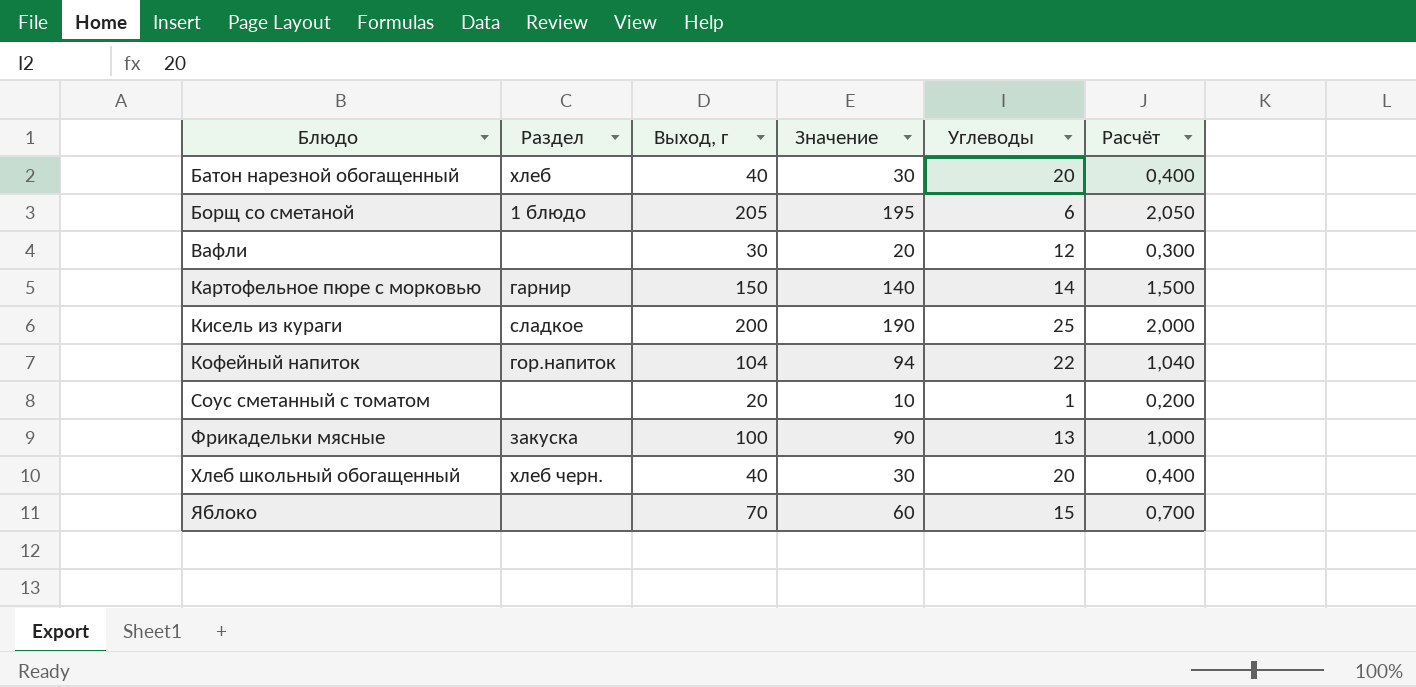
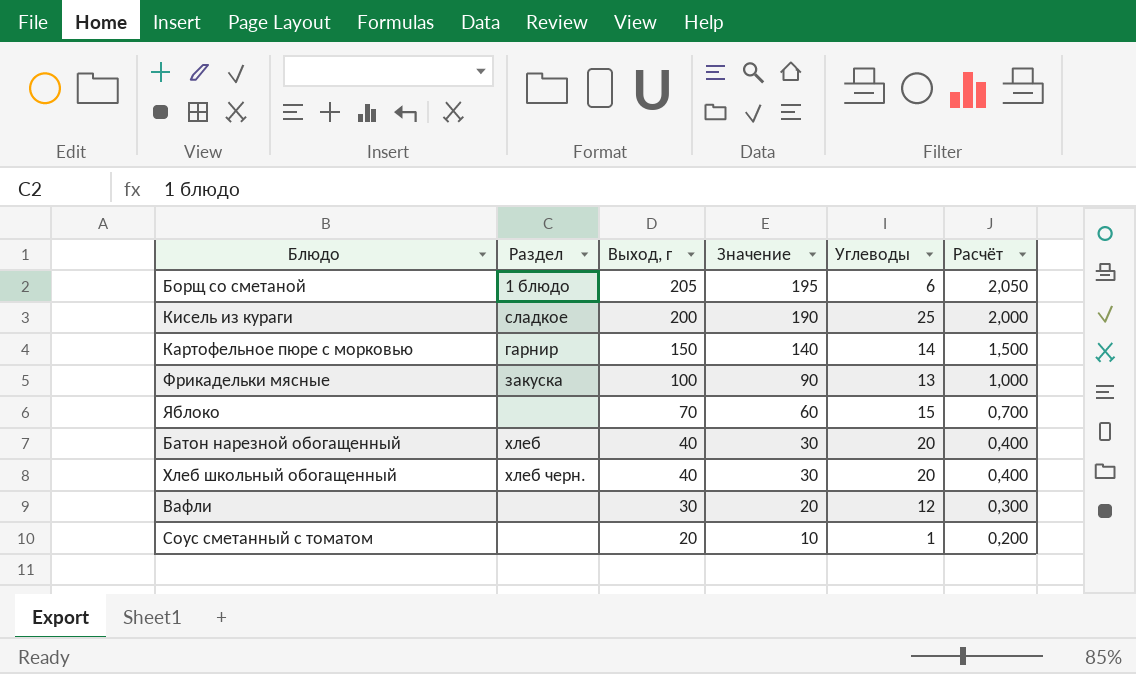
row order: Блюдо ascending -> Выход, г descending
row Кофейный напиток: гор.напиток | 104 | 94 | 22 | 1,040 -> none

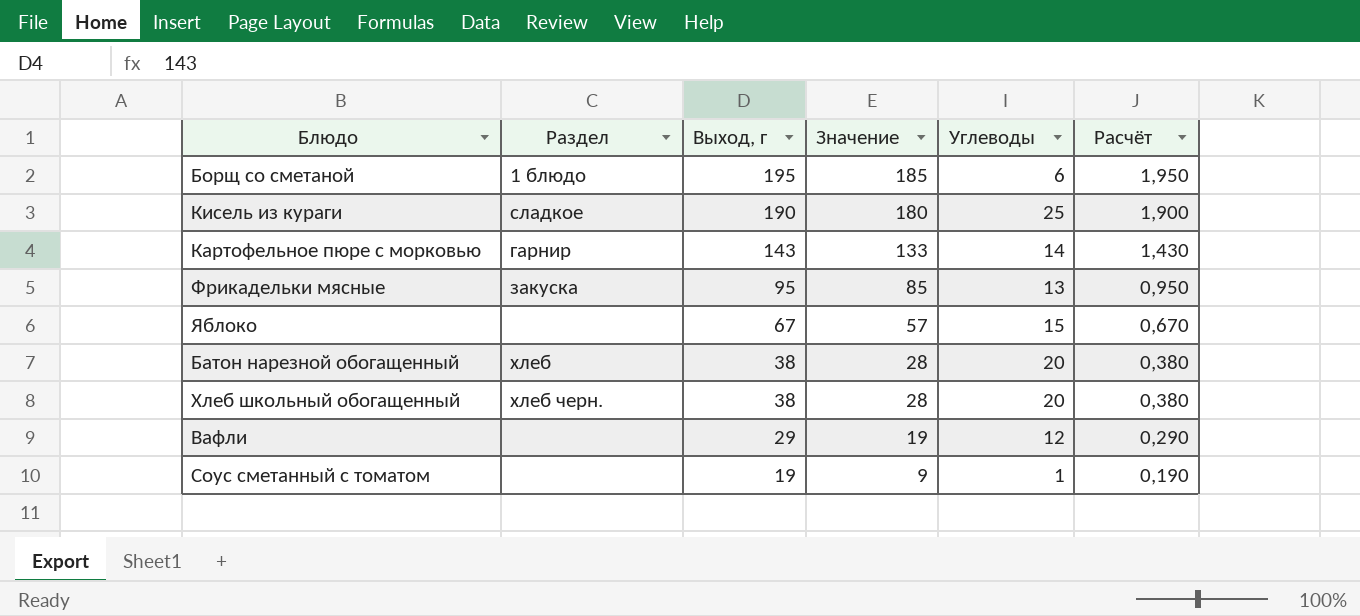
Борщ со сметаной | Выход, г: 205 -> 195
Борщ со сметаной | Значение: 195 -> 185
Борщ со сметаной | Расчёт: 2,050 -> 1,950
Кисель из кураги | Выход, г: 200 -> 190
Кисель из кураги | Значение: 190 -> 180
Кисель из кураги | Расчёт: 2,000 -> 1,900
Картофельное пюре с морковью | Выход, г: 150 -> 143
Картофельное пюре с морковью | Значение: 140 -> 133
Картофельное пюре с морковью | Расчёт: 1,500 -> 1,430
Фрикадельки мясные | Выход, г: 100 -> 95
Фрикадельки мясные | Значение: 90 -> 85
Фрикадельки мясные | Расчёт: 1,000 -> 0,950
Яблоко | Выход, г: 70 -> 67
Яблоко | Значение: 60 -> 57
Яблоко | Расчёт: 0,700 -> 0,670
Батон нарезной обогащенный | Выход, г: 40 -> 38
Батон нарезной обогащенный | Значение: 30 -> 28
Батон нарезной обогащенный | Расчёт: 0,400 -> 0,380
Хлеб школьный обогащенный | Выход, г: 40 -> 38
Хлеб школьный обогащенный | Значение: 30 -> 28
Хлеб школьный обогащенный | Расчёт: 0,400 -> 0,380
Вафли | Выход, г: 30 -> 29
Вафли | Значение: 20 -> 19
Вафли | Расчёт: 0,300 -> 0,290
Соус сметанный с томатом | Выход, г: 20 -> 19
Соус сметанный с томатом | Значение: 10 -> 9
Соус сметанный с томатом | Расчёт: 0,200 -> 0,190

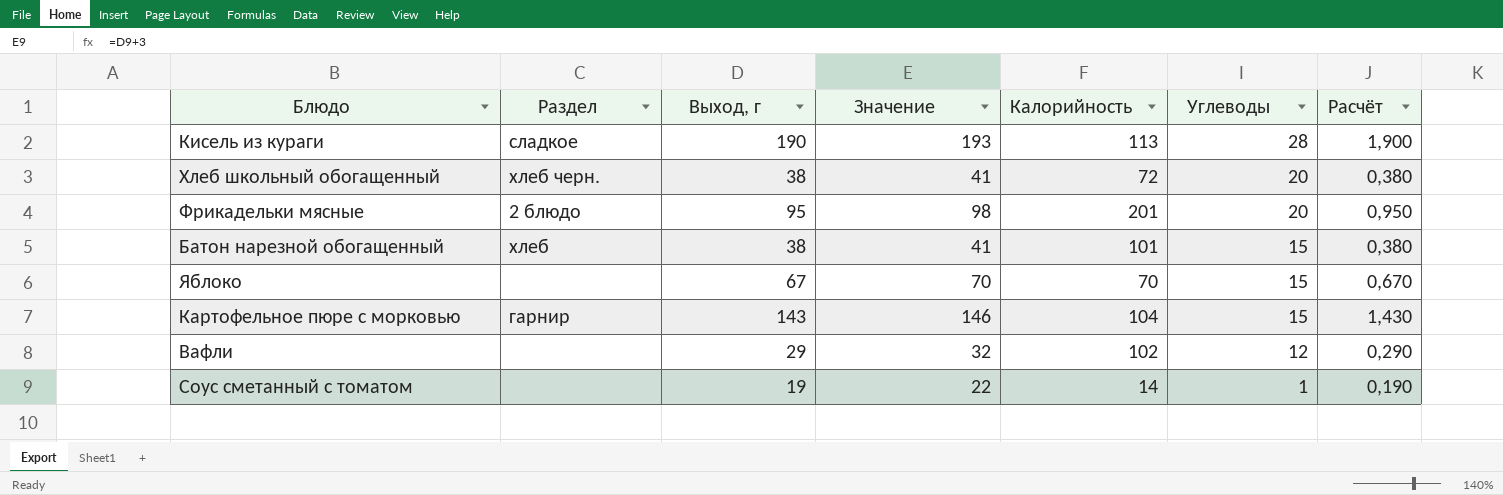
row order: Выход, г descending -> Углеводы descending
column Значение | formula: [Выход, г] - 10 -> [Выход, г] + 3
column Калорийность | position: none -> 5
row Борщ со сметаной: 1 блюдо | 195 | 185 | 6 | 1,950 -> none
Кисель из кураги | Углеводы: 25 -> 28
Фрикадельки мясные | Раздел: закуска -> 2 блюдо
Фрикадельки мясные | Углеводы: 13 -> 20
Батон нарезной обогащенный | Углеводы: 20 -> 15
Картофельное пюре с морковью | Углеводы: 14 -> 15

